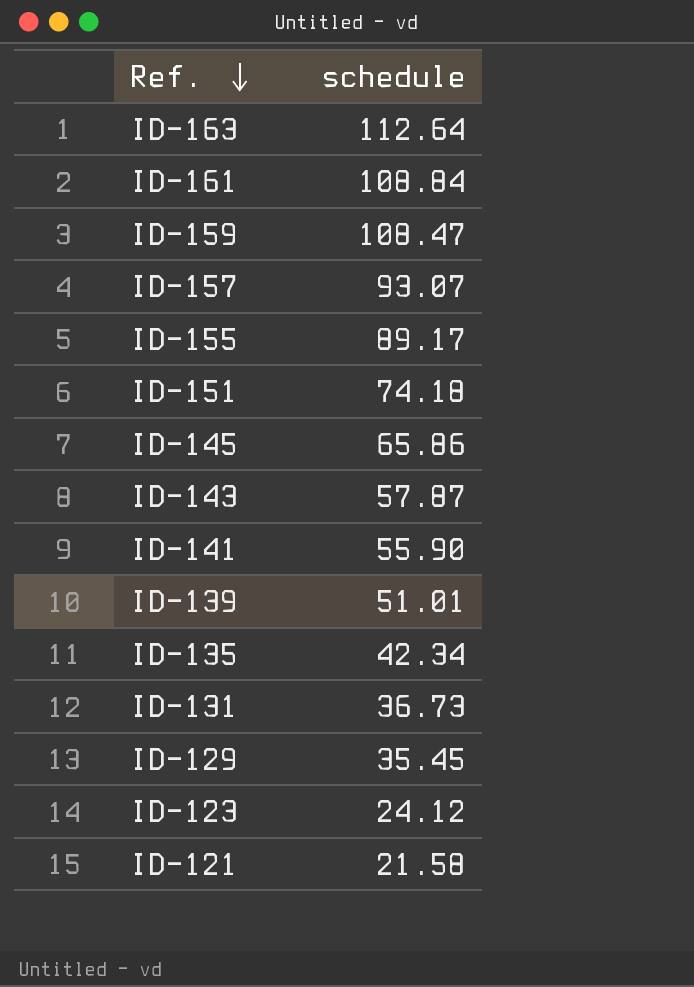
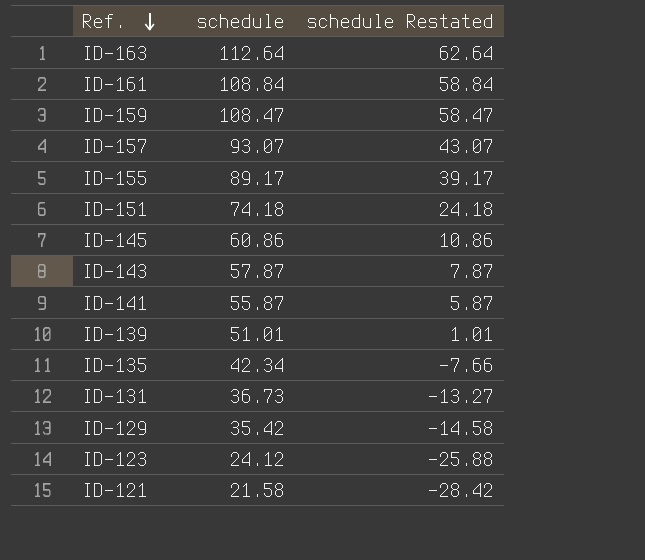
column schedule Restated | formula: none -> [schedule] - 50
ID-145 | schedule: 65.86 -> 60.86
ID-141 | schedule: 55.90 -> 55.87
ID-129 | schedule: 35.45 -> 35.42

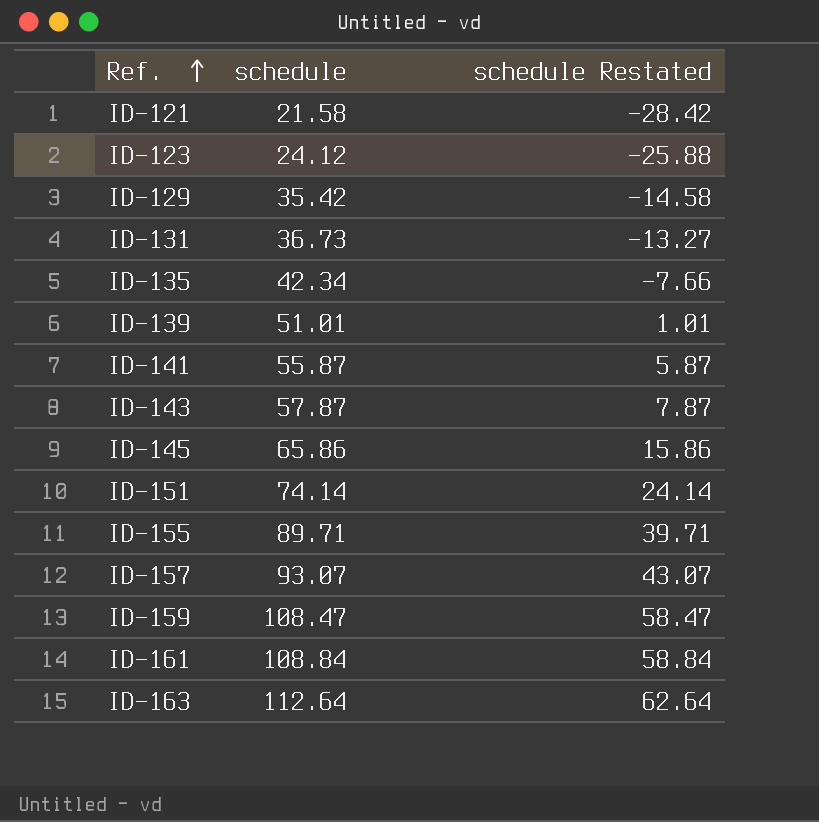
row order: Ref. descending -> Ref. ascending
ID-145 | schedule: 60.86 -> 65.86
ID-145 | schedule Restated: 10.86 -> 15.86
ID-151 | schedule: 74.18 -> 74.14
ID-151 | schedule Restated: 24.18 -> 24.14
ID-155 | schedule: 89.17 -> 89.71
ID-155 | schedule Restated: 39.17 -> 39.71

